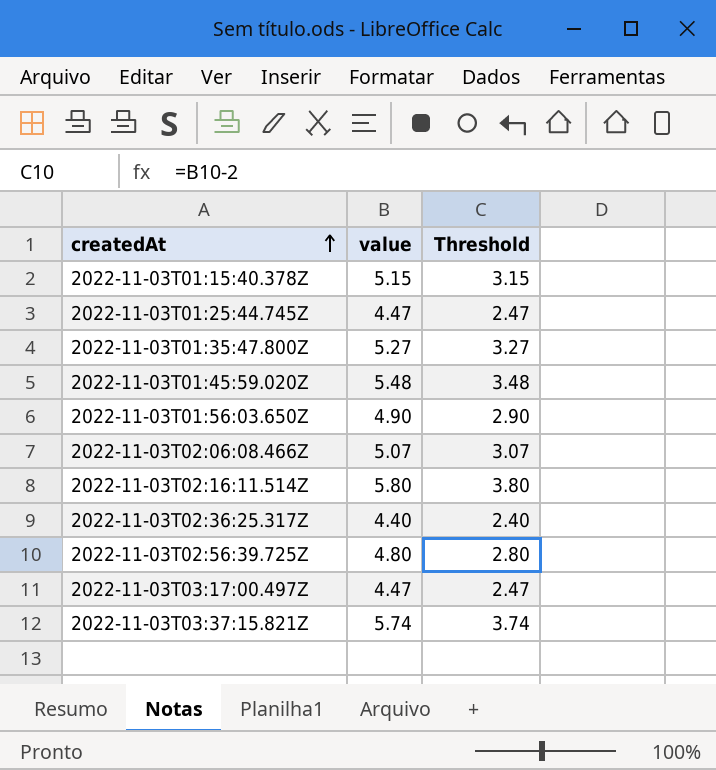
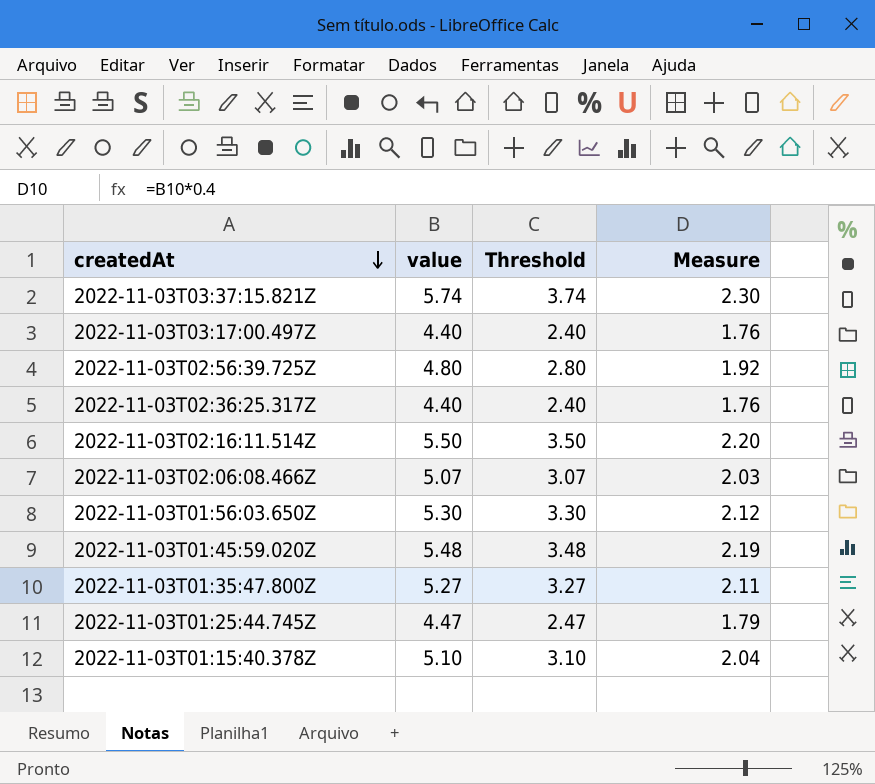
row order: createdAt ascending -> createdAt descending
column Measure | formula: none -> [value] * 0.4
2022-11-03T03:17:00.497Z | value: 4.47 -> 4.40
2022-11-03T03:17:00.497Z | Threshold: 2.47 -> 2.40
2022-11-03T02:16:11.514Z | value: 5.80 -> 5.50
2022-11-03T02:16:11.514Z | Threshold: 3.80 -> 3.50
2022-11-03T01:56:03.650Z | value: 4.90 -> 5.30
2022-11-03T01:56:03.650Z | Threshold: 2.90 -> 3.30
2022-11-03T01:15:40.378Z | value: 5.15 -> 5.10
2022-11-03T01:15:40.378Z | Threshold: 3.15 -> 3.10

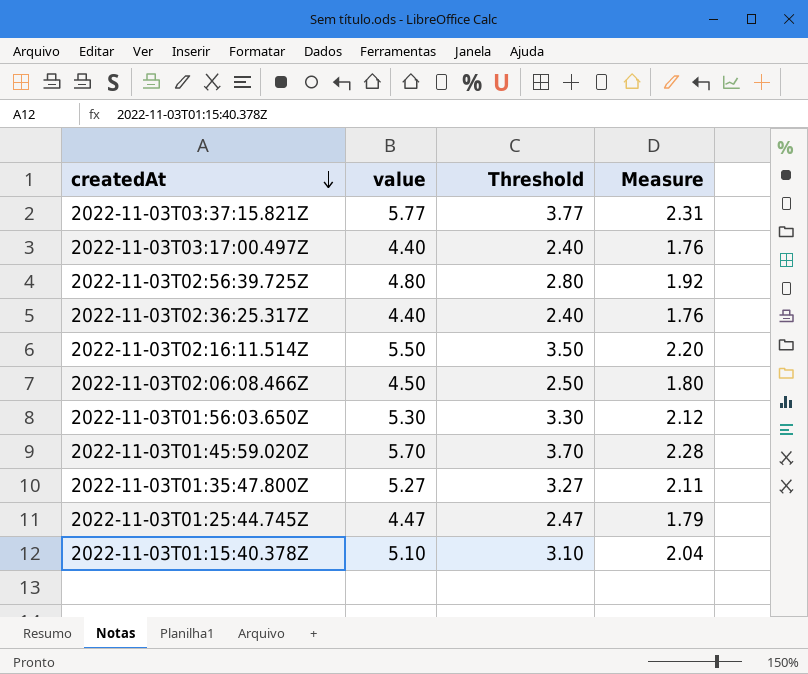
2022-11-03T03:37:15.821Z | value: 5.74 -> 5.77
2022-11-03T03:37:15.821Z | Threshold: 3.74 -> 3.77
2022-11-03T03:37:15.821Z | Measure: 2.30 -> 2.31
2022-11-03T02:06:08.466Z | value: 5.07 -> 4.50
2022-11-03T02:06:08.466Z | Threshold: 3.07 -> 2.50
2022-11-03T02:06:08.466Z | Measure: 2.03 -> 1.80
2022-11-03T01:45:59.020Z | value: 5.48 -> 5.70
2022-11-03T01:45:59.020Z | Threshold: 3.48 -> 3.70
2022-11-03T01:45:59.020Z | Measure: 2.19 -> 2.28

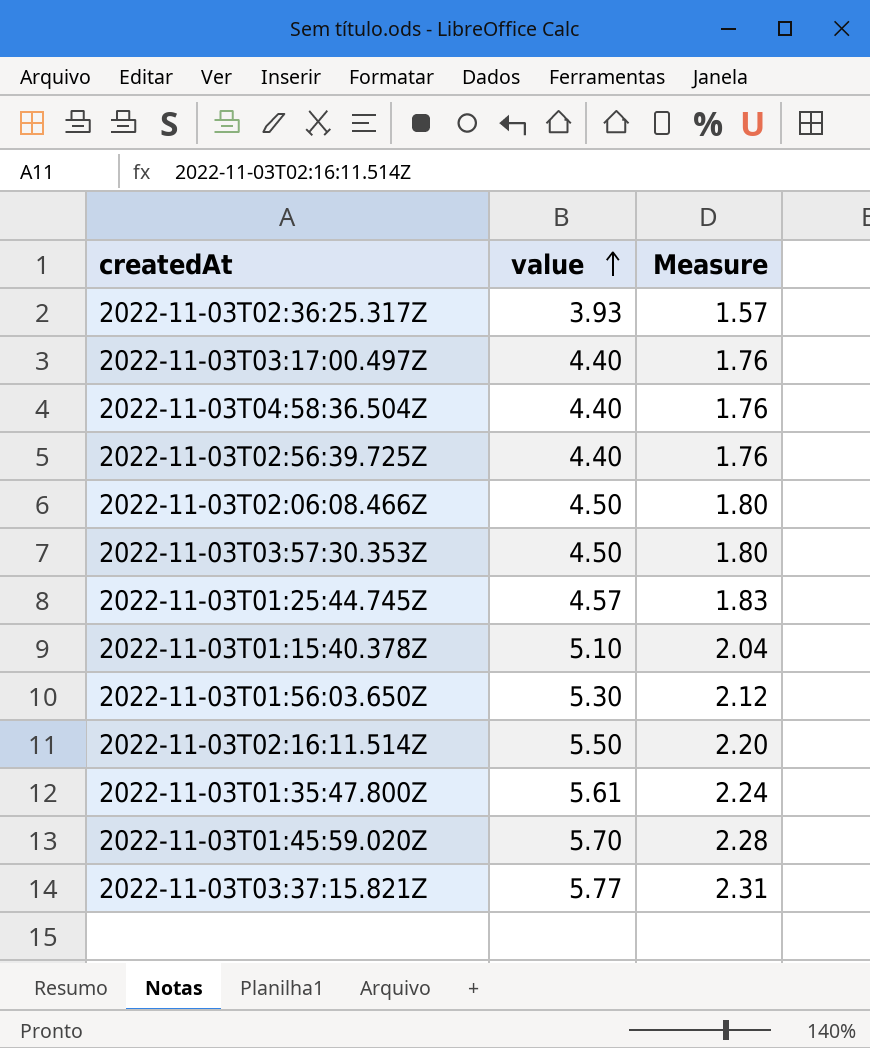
row order: createdAt descending -> value ascending
column Threshold | formula: [value] - 2 -> none
2022-11-03T02:36:25.317Z | value: 4.40 -> 3.93
2022-11-03T02:36:25.317Z | Measure: 1.76 -> 1.57
row 2022-11-03T04:58:36.504Z: none -> 4.40 | 1.76
2022-11-03T02:56:39.725Z | value: 4.80 -> 4.40
2022-11-03T02:56:39.725Z | Measure: 1.92 -> 1.76
row 2022-11-03T03:57:30.353Z: none -> 4.50 | 1.80
2022-11-03T01:25:44.745Z | value: 4.47 -> 4.57
2022-11-03T01:25:44.745Z | Measure: 1.79 -> 1.83
2022-11-03T01:35:47.800Z | value: 5.27 -> 5.61
2022-11-03T01:35:47.800Z | Measure: 2.11 -> 2.24

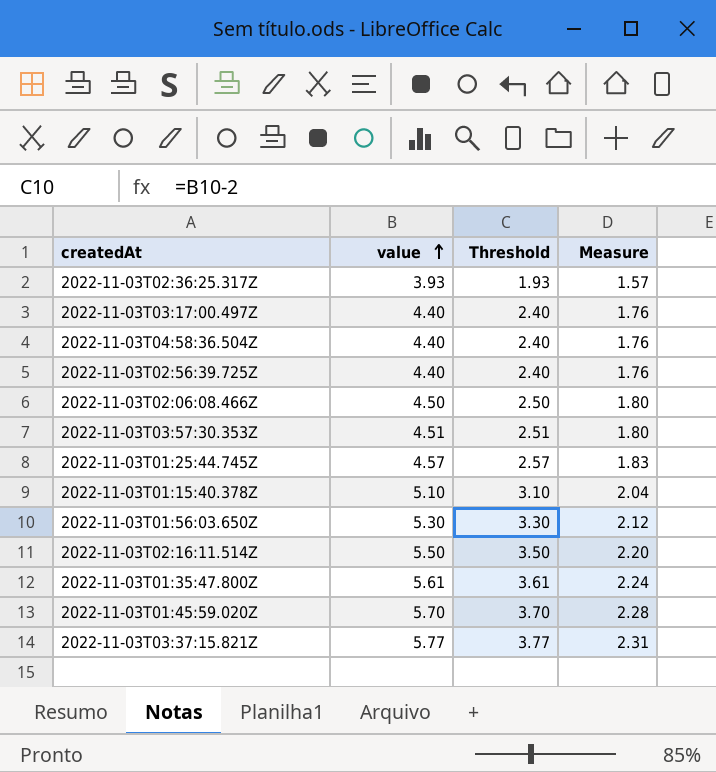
column Threshold | formula: none -> [value] - 2
2022-11-03T03:57:30.353Z | value: 4.50 -> 4.51

